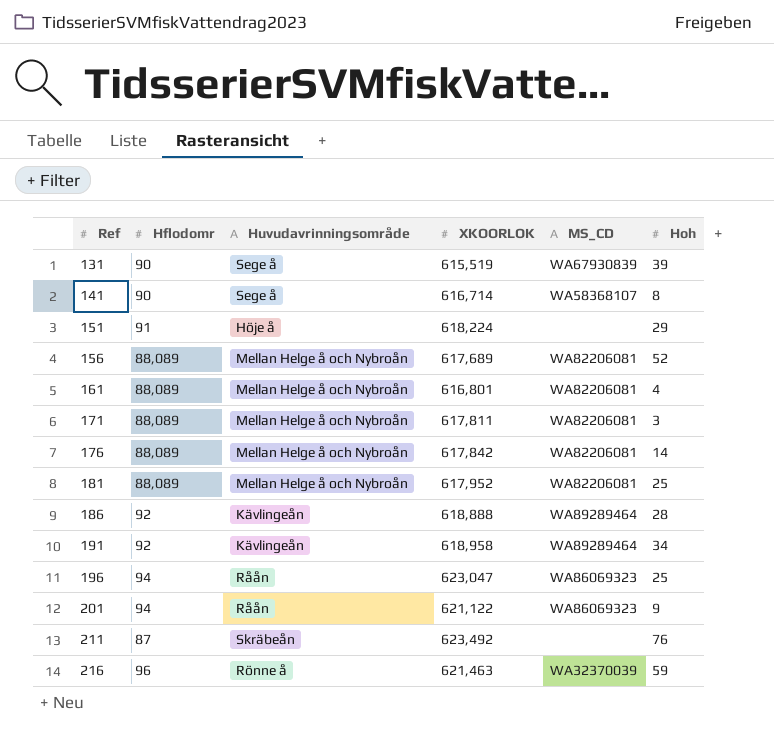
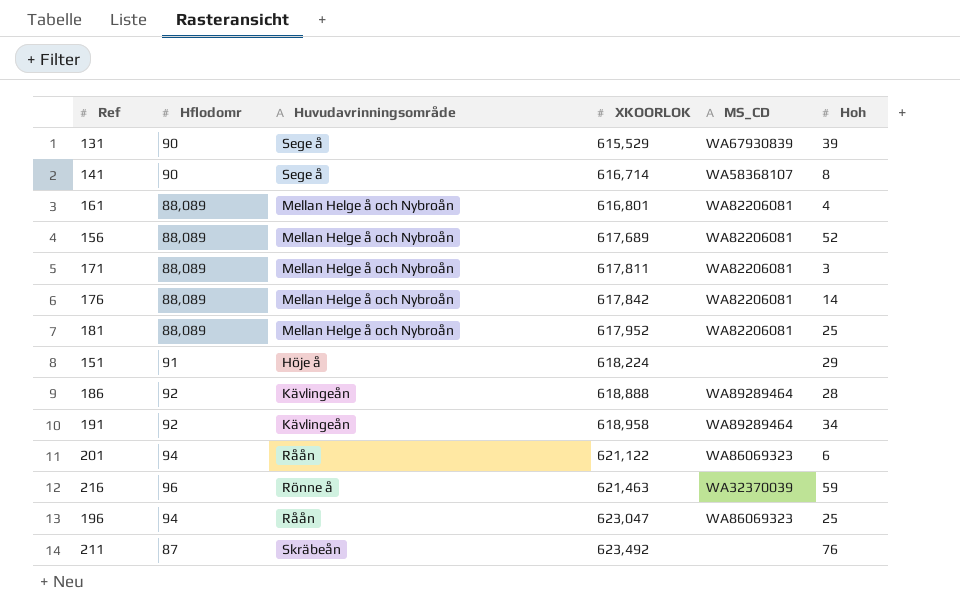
row order: Ref ascending -> XKOORLOK ascending
131 | XKOORLOK: 615,519 -> 615,529
201 | Hoh: 9 -> 6

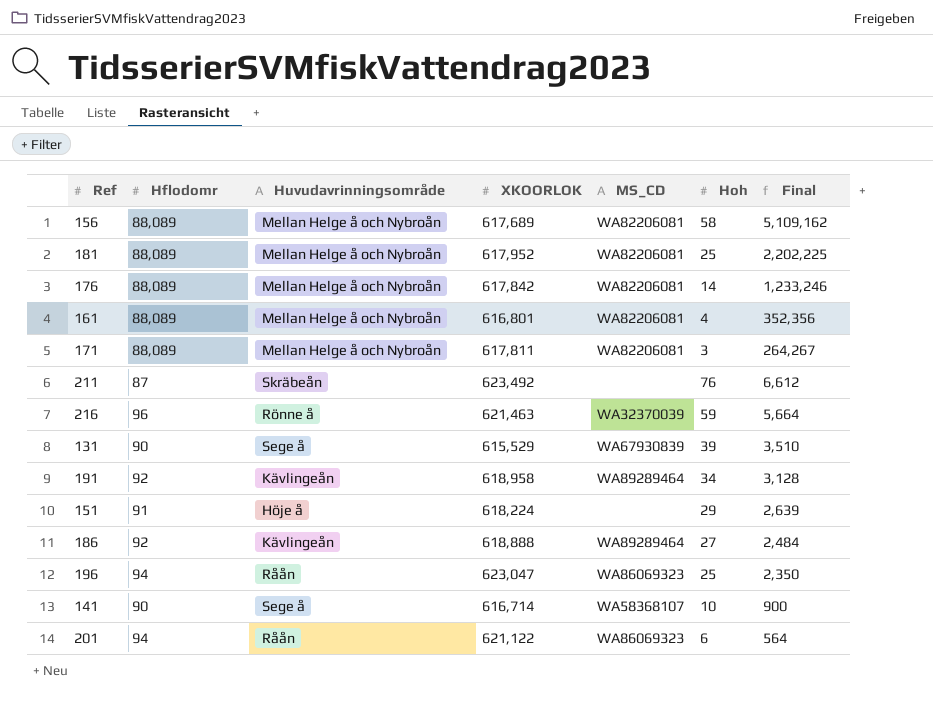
row order: XKOORLOK ascending -> Final descending
column Final | formula: none -> [Hflodomr] * [Hoh]
156 | Hoh: 52 -> 58
186 | Hoh: 28 -> 27
141 | Hoh: 8 -> 10

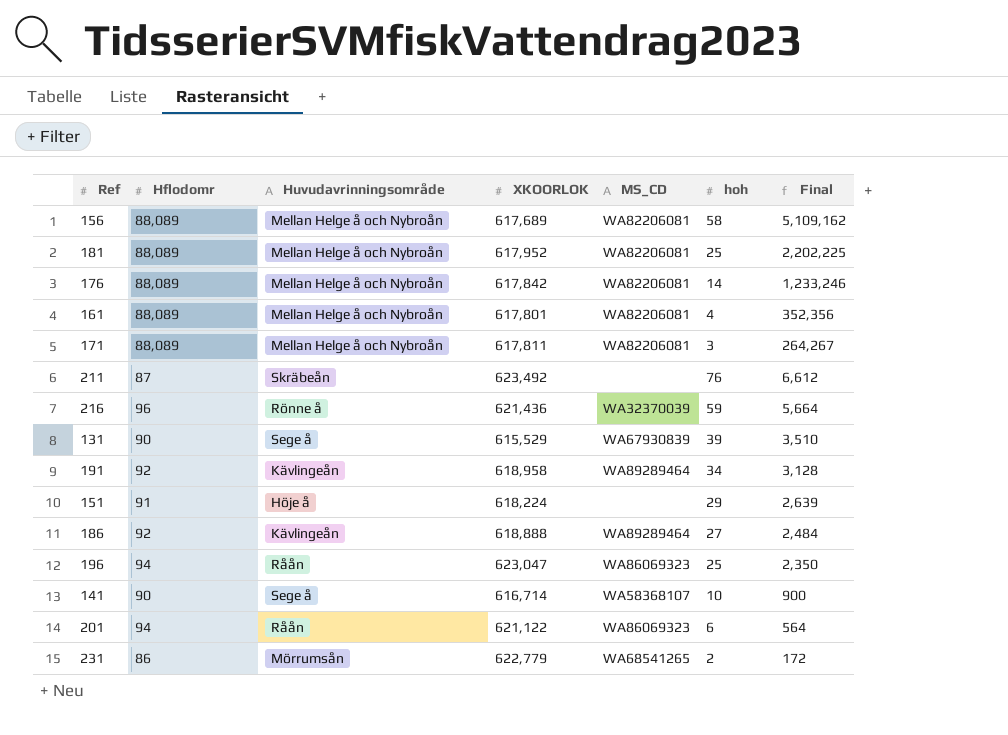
column name: Hoh -> hoh
161 | XKOORLOK: 616,801 -> 617,801
216 | XKOORLOK: 621,463 -> 621,436
row 231: none -> 86 | Mörrumsån | 622,779 | WA68541265 | 2 | 172

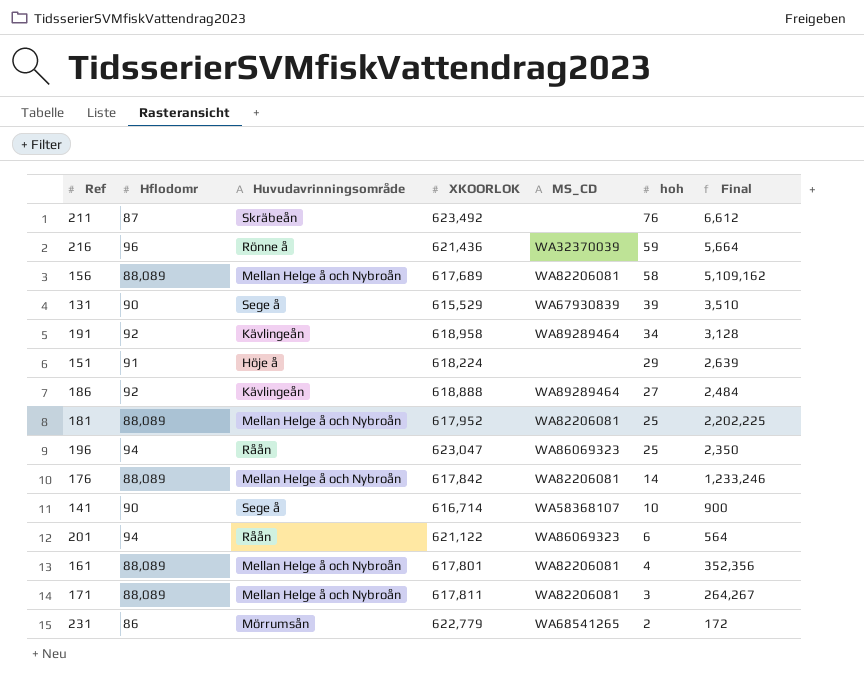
row order: Final descending -> hoh descending

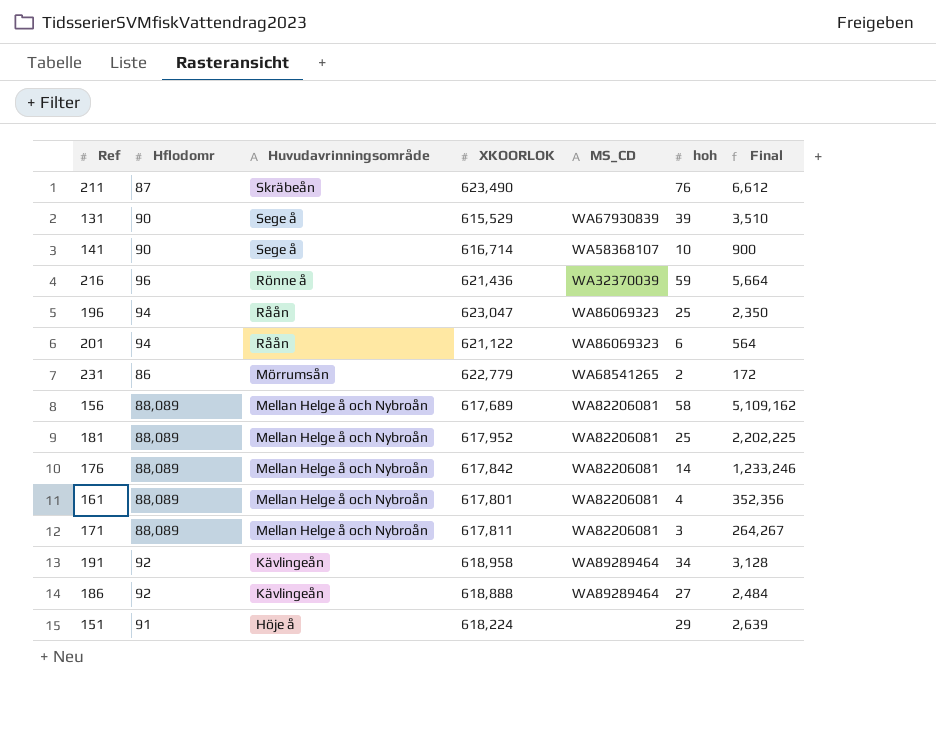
row order: hoh descending -> Huvudavrinningsområde descending
211 | XKOORLOK: 623,492 -> 623,490

